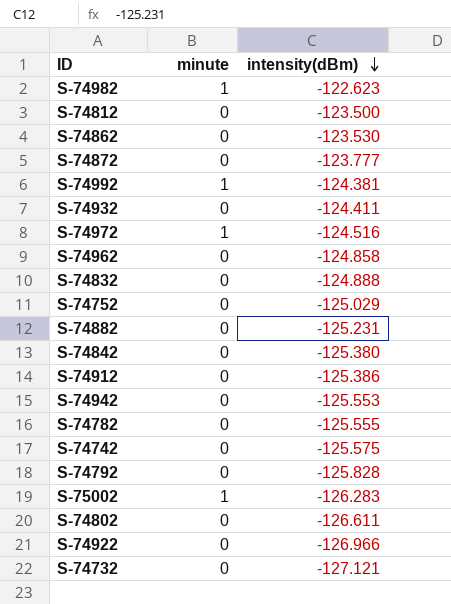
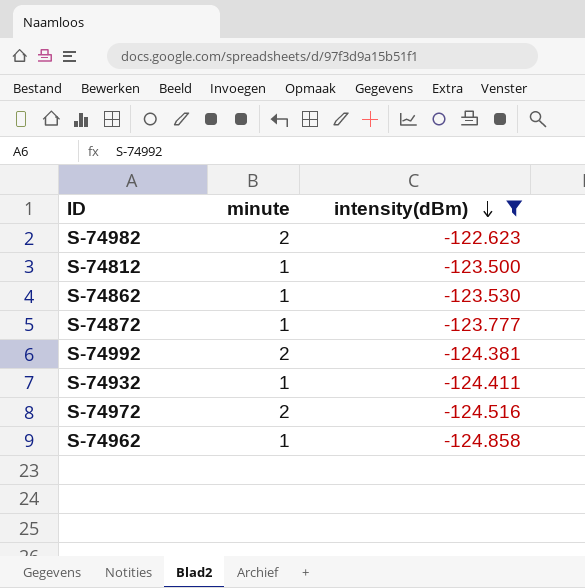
filter: none -> intensity(dBm) >= -124.858
S-74982 | minute: 1 -> 2
S-74812 | minute: 0 -> 1
S-74862 | minute: 0 -> 1
S-74872 | minute: 0 -> 1
S-74992 | minute: 1 -> 2
S-74932 | minute: 0 -> 1
S-74972 | minute: 1 -> 2
S-74962 | minute: 0 -> 1

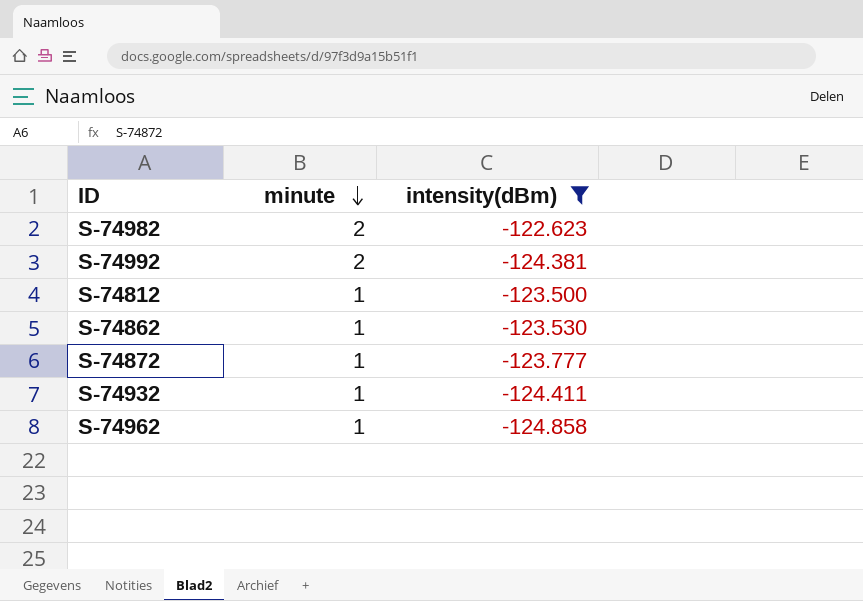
row order: intensity(dBm) descending -> minute descending
row S-74972: 2 | -124.516 -> none

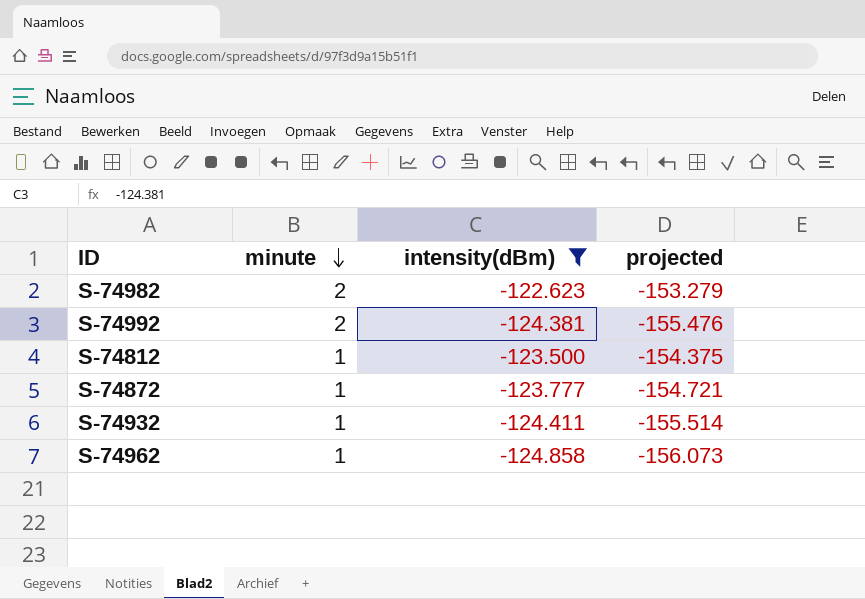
column projected | formula: none -> [intensity(dBm)] * 1.25
row S-74862: 1 | -123.530 -> none

